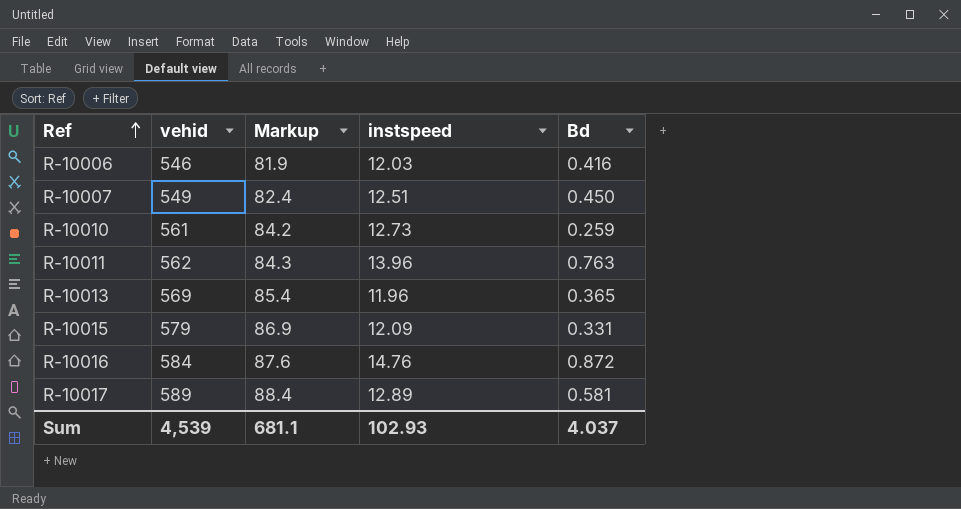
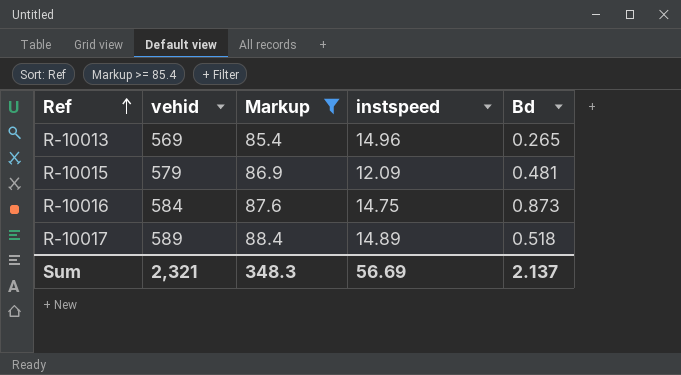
filter: none -> Markup >= 85.4
R-10013 | instspeed: 11.96 -> 14.96
R-10013 | Bd: 0.365 -> 0.265
R-10015 | Bd: 0.331 -> 0.481
R-10016 | instspeed: 14.76 -> 14.75
R-10016 | Bd: 0.872 -> 0.873
R-10017 | instspeed: 12.89 -> 14.89
R-10017 | Bd: 0.581 -> 0.518
Sum | vehid: 4,539 -> 2,321
Sum | Markup: 681.1 -> 348.3
Sum | instspeed: 102.93 -> 56.69
Sum | Bd: 4.037 -> 2.137

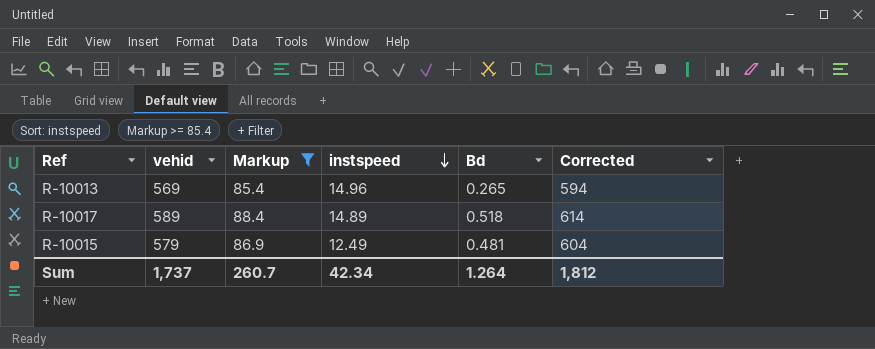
row order: Ref ascending -> instspeed descending
column Corrected | formula: none -> [vehid] + 25
row R-10016: 584 | 87.6 | 14.75 | 0.873 -> none
R-10015 | instspeed: 12.09 -> 12.49
Sum | vehid: 2,321 -> 1,737
Sum | Markup: 348.3 -> 260.7
Sum | instspeed: 56.69 -> 42.34
Sum | Bd: 2.137 -> 1.264

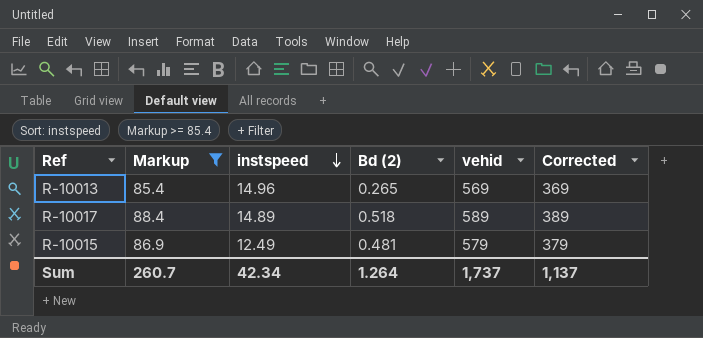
column name: Bd -> Bd (2)
column vehid | position: 2 -> 5
column Corrected | formula: [vehid] + 25 -> [vehid] - 200
Sum | Corrected: 1,812 -> 1,137

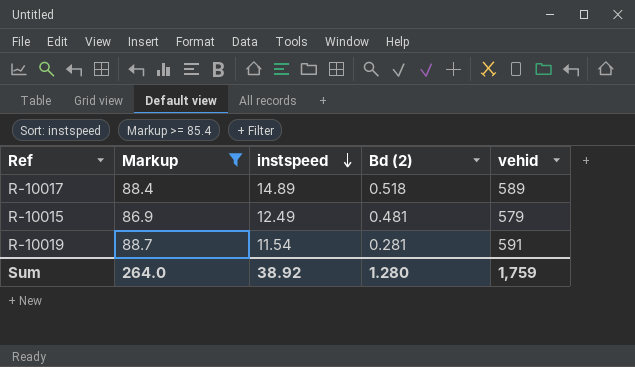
column Corrected | formula: [vehid] - 200 -> none
row R-10013: 85.4 | 14.96 | 0.265 | 569 | 369 -> none
row R-10019: none -> 88.7 | 11.54 | 0.281 | 591
Sum | Markup: 260.7 -> 264.0
Sum | instspeed: 42.34 -> 38.92
Sum | Bd (2): 1.264 -> 1.280
Sum | vehid: 1,737 -> 1,759

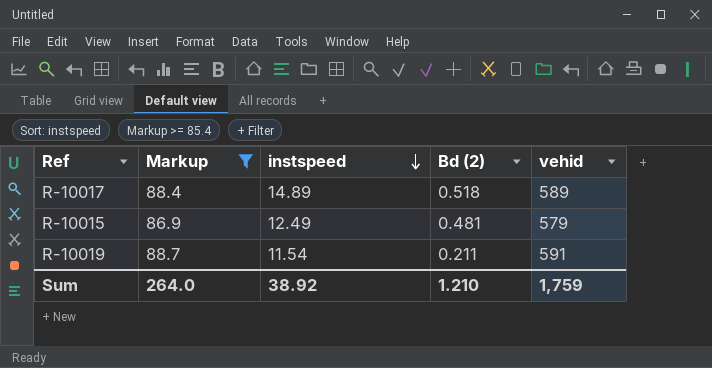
R-10019 | Bd (2): 0.281 -> 0.211
Sum | Bd (2): 1.280 -> 1.210

